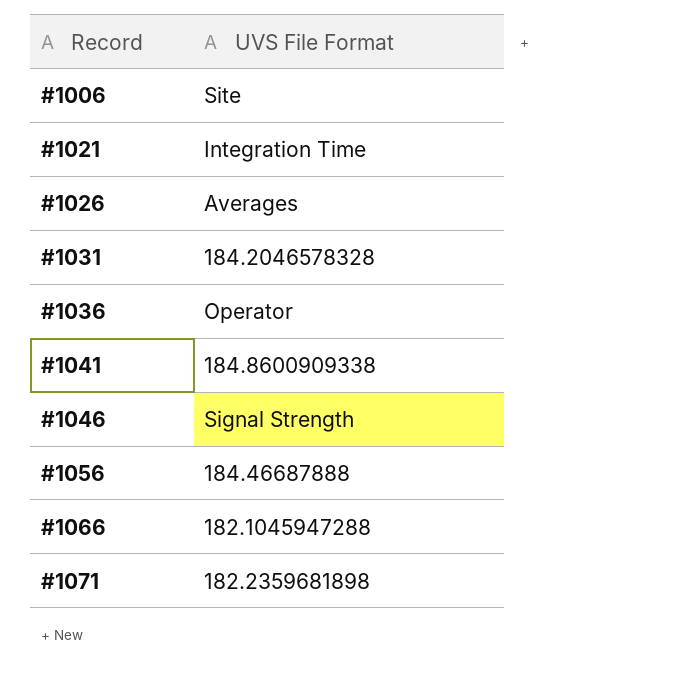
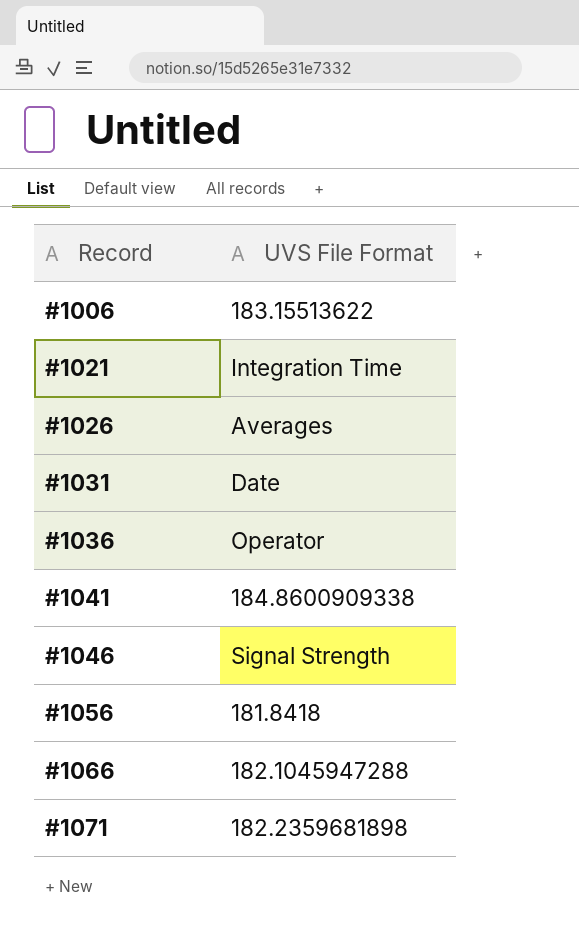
#1006 | UVS File Format: Site -> 183.15513622
#1031 | UVS File Format: 184.2046578328 -> Date
#1056 | UVS File Format: 184.46687888 -> 181.8418

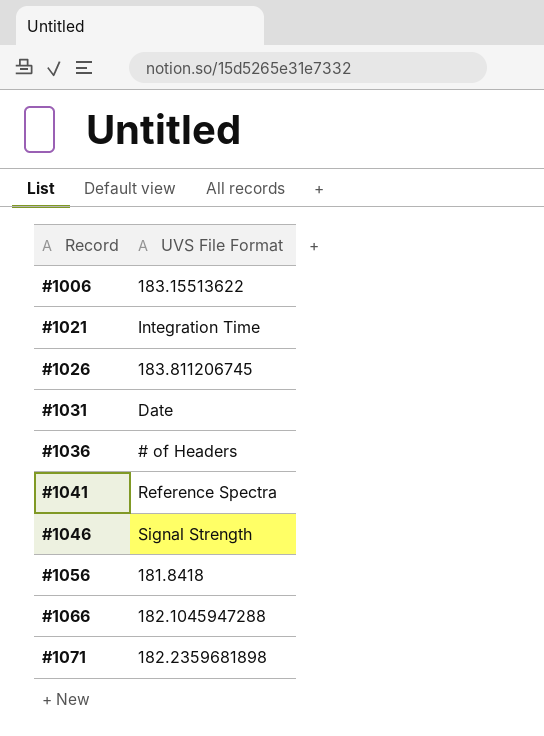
#1026 | UVS File Format: Averages -> 183.811206745
#1036 | UVS File Format: Operator -> # of Headers
#1041 | UVS File Format: 184.8600909338 -> Reference Spectra

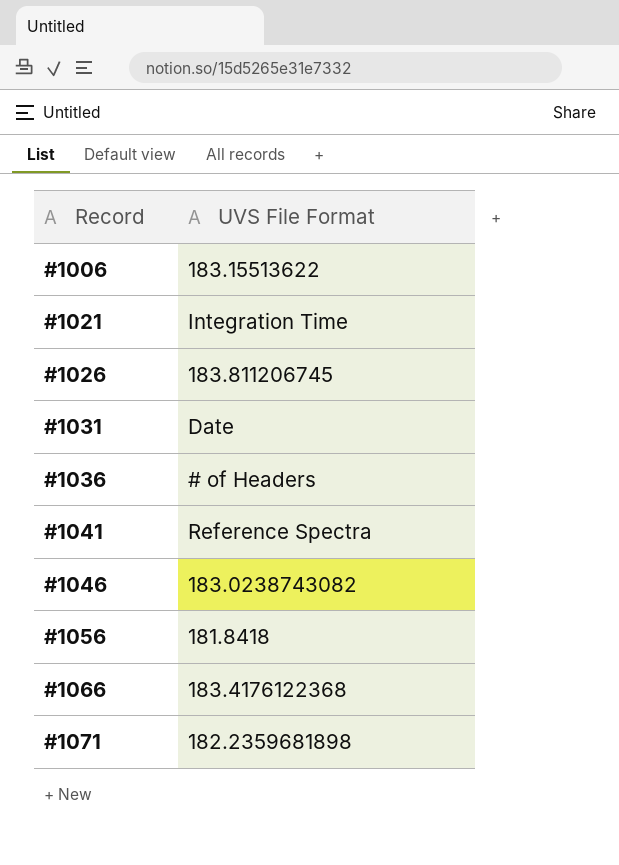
#1046 | UVS File Format: Signal Strength -> 183.0238743082
#1066 | UVS File Format: 182.1045947288 -> 183.4176122368

